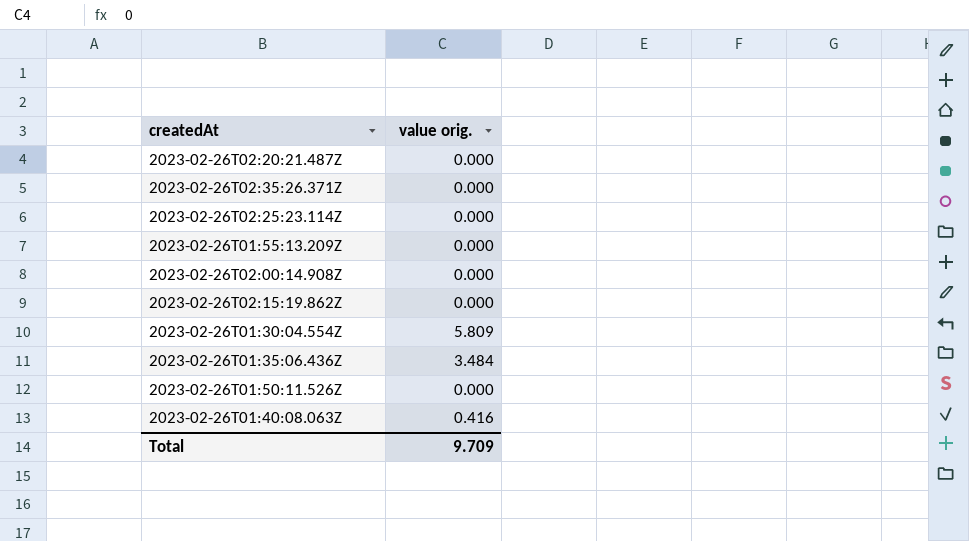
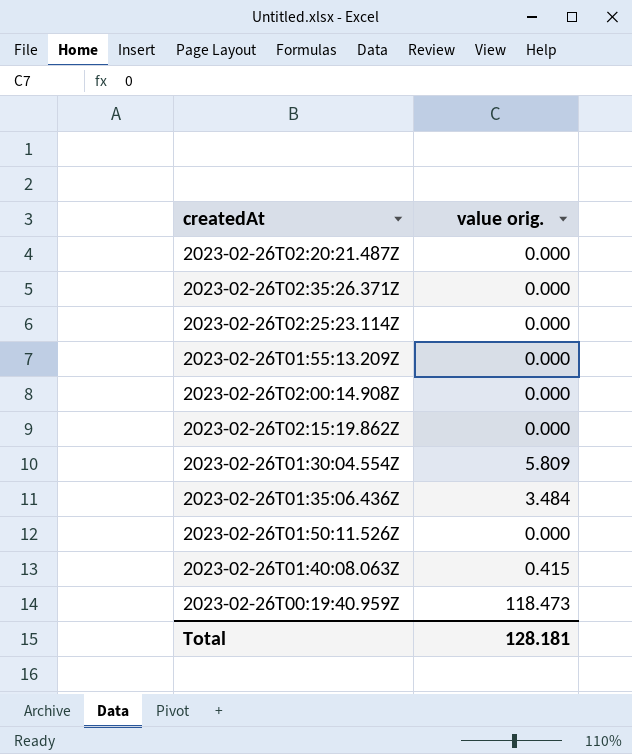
2023-02-26T01:40:08.063Z | value orig.: 0.416 -> 0.415
row 2023-02-26T00:19:40.959Z: none -> 118.473
Total | value orig.: 9.709 -> 128.181

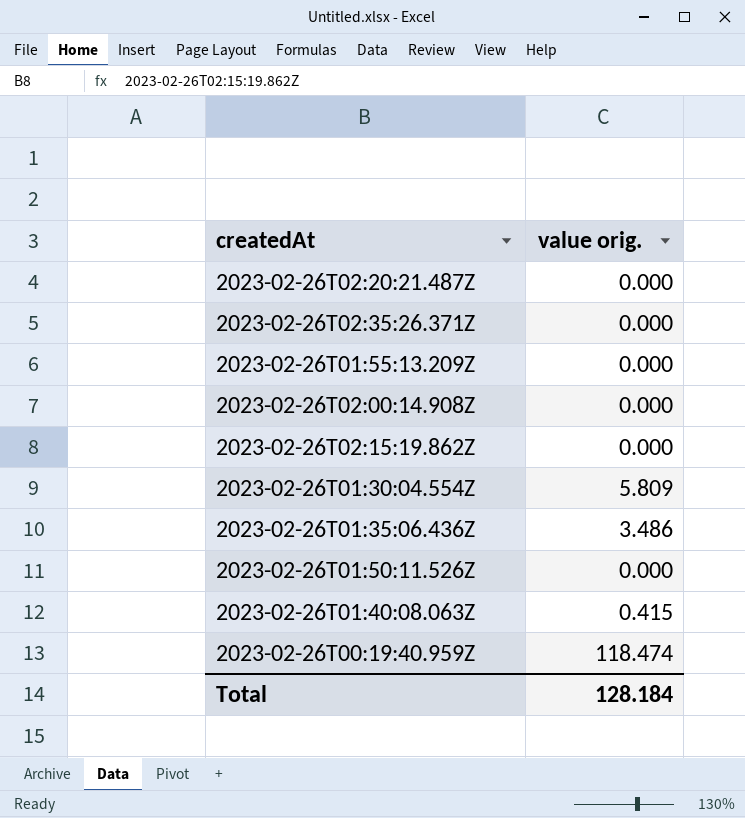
row 2023-02-26T02:25:23.114Z: 0.000 -> none
2023-02-26T01:35:06.436Z | value orig.: 3.484 -> 3.486
2023-02-26T00:19:40.959Z | value orig.: 118.473 -> 118.474
Total | value orig.: 128.181 -> 128.184

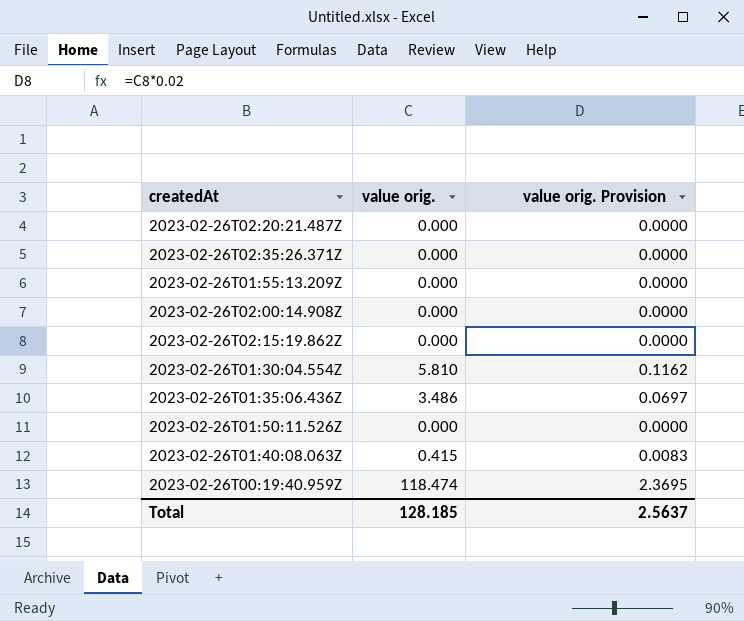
column value orig. Provision | formula: none -> [value orig.] * 0.02
2023-02-26T01:30:04.554Z | value orig.: 5.809 -> 5.810
Total | value orig.: 128.184 -> 128.185

